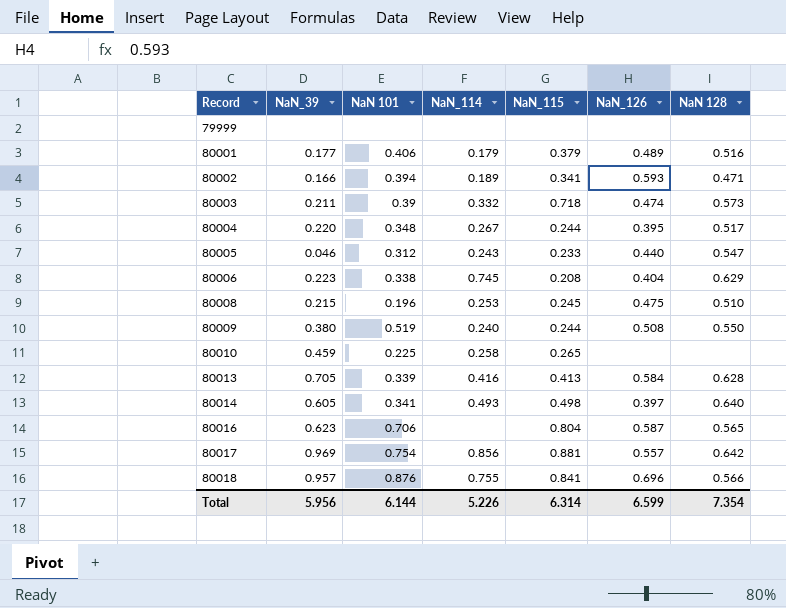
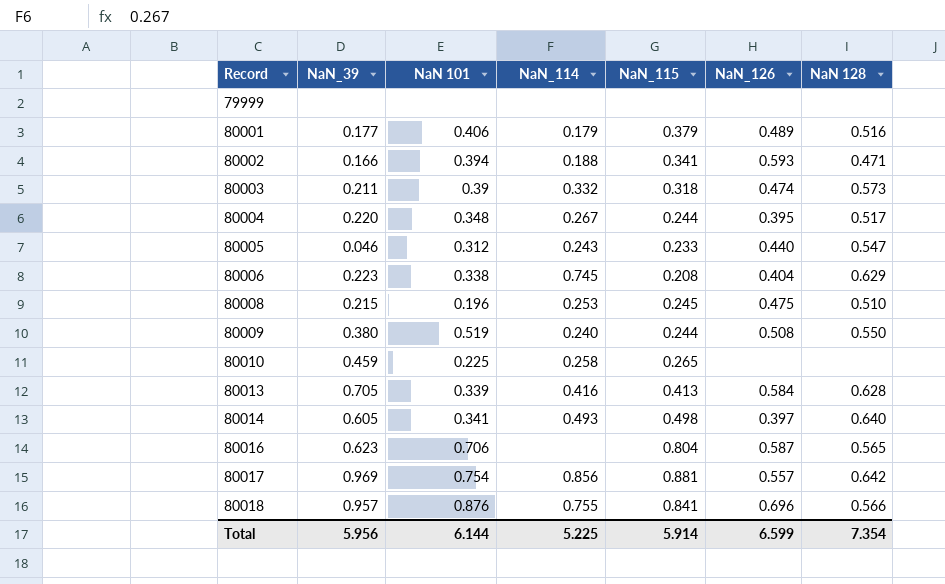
80002 | NaN_114: 0.189 -> 0.188
80003 | NaN_115: 0.718 -> 0.318
Total | NaN_114: 5.226 -> 5.225
Total | NaN_115: 6.314 -> 5.914

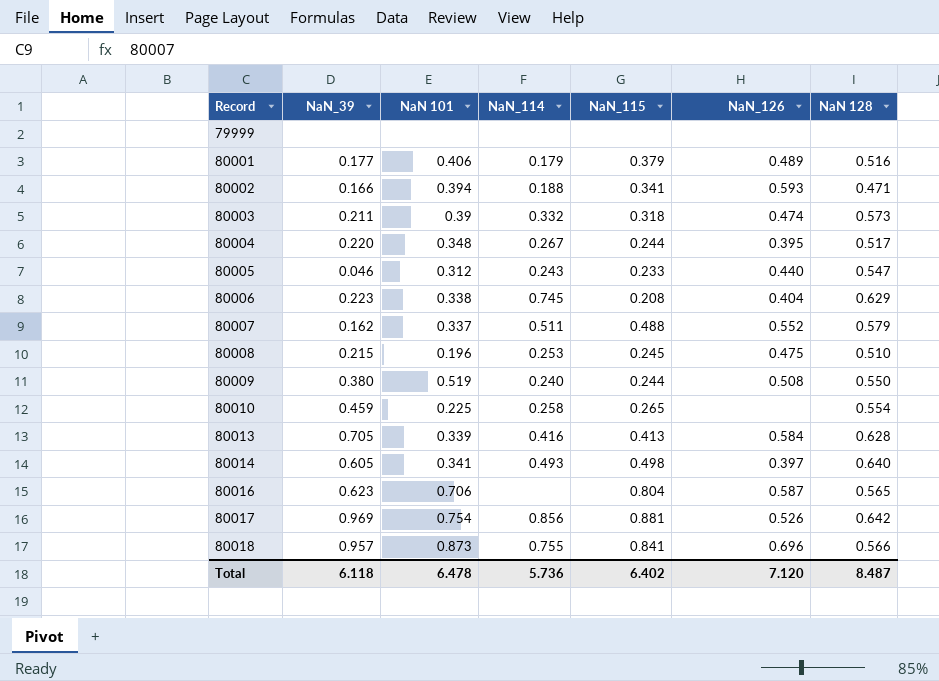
row 80007: none -> 0.162 | 0.337 | 0.511 | 0.488 | 0.552 | 0.579
80010 | NaN 128: none -> 0.554
80017 | NaN_126: 0.557 -> 0.526
80018 | NaN 101: 0.876 -> 0.873
Total | NaN_39: 5.956 -> 6.118
Total | NaN 101: 6.144 -> 6.478
Total | NaN_114: 5.225 -> 5.736
Total | NaN_115: 5.914 -> 6.402
Total | NaN_126: 6.599 -> 7.120
Total | NaN 128: 7.354 -> 8.487

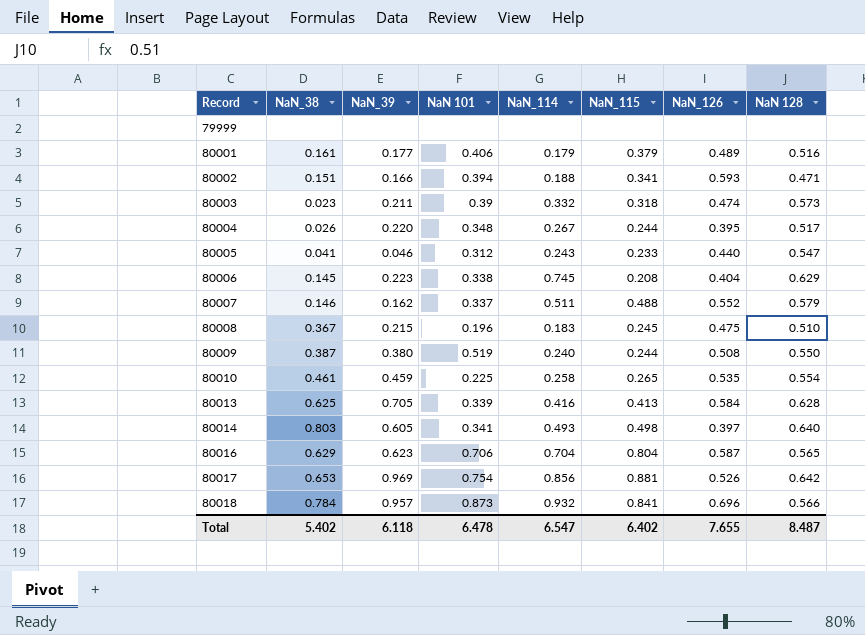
column NaN_38 | position: none -> 2
80008 | NaN_114: 0.253 -> 0.183
80010 | NaN_126: none -> 0.535
80016 | NaN_114: none -> 0.704
80018 | NaN_114: 0.755 -> 0.932
Total | NaN_114: 5.736 -> 6.547
Total | NaN_126: 7.120 -> 7.655

